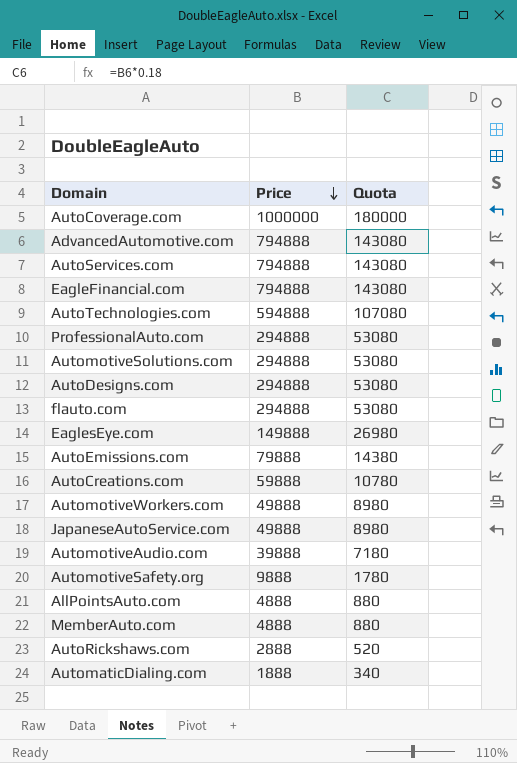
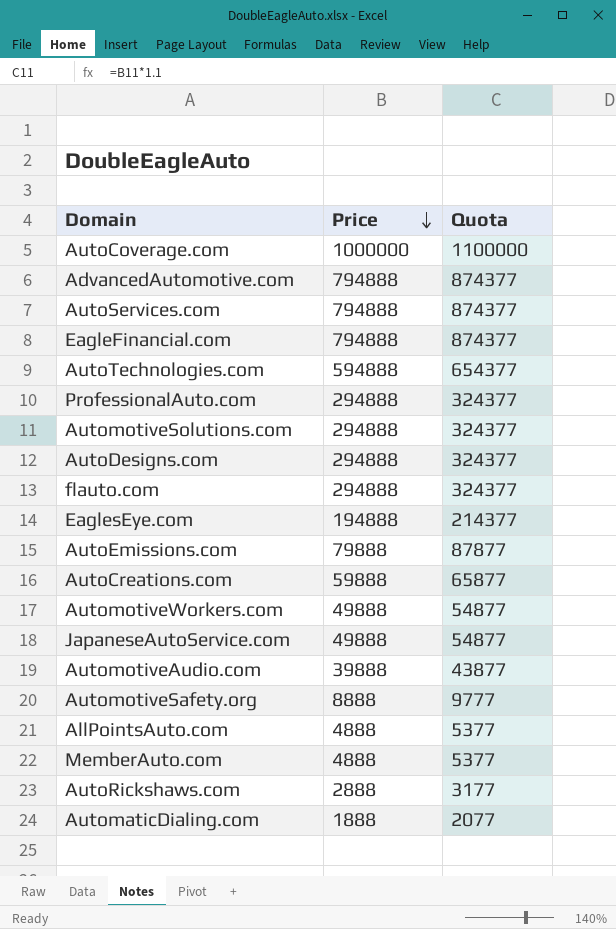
column Quota | formula: [Price] * 0.18 -> [Price] * 1.1
EaglesEye.com | Price: 149888 -> 194888
AutomotiveSafety.org | Price: 9888 -> 8888

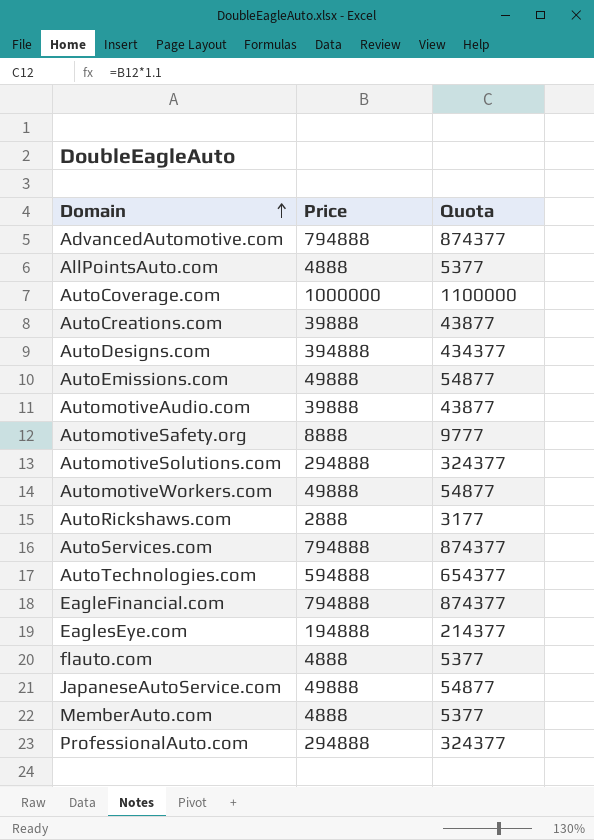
row order: Price descending -> Domain ascending
row AutomaticDialing.com: 1888 | 2077 -> none
AutoCreations.com | Price: 59888 -> 39888
AutoCreations.com | Quota: 65877 -> 43877
AutoDesigns.com | Price: 294888 -> 394888
AutoDesigns.com | Quota: 324377 -> 434377
AutoEmissions.com | Price: 79888 -> 49888
AutoEmissions.com | Quota: 87877 -> 54877
flauto.com | Price: 294888 -> 4888
flauto.com | Quota: 324377 -> 5377

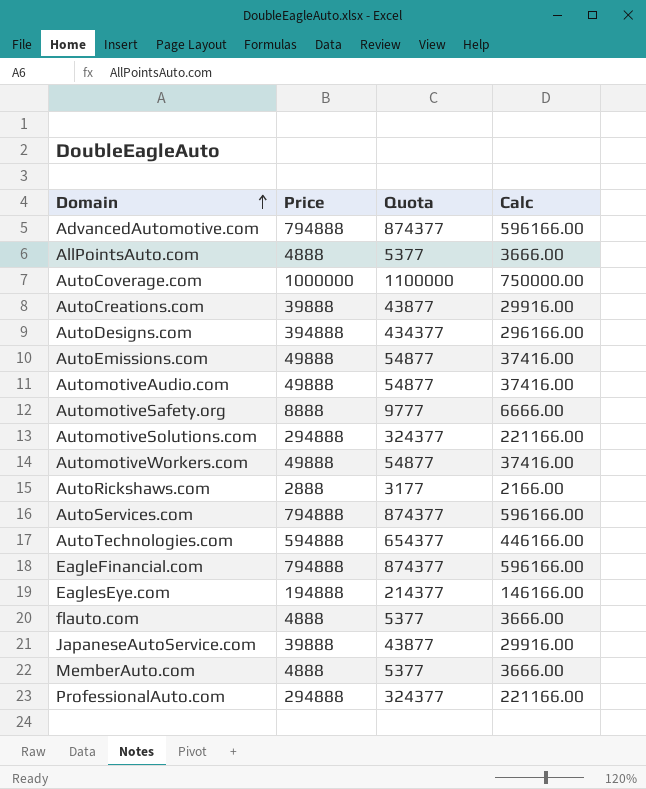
column Calc | formula: none -> [Price] * 0.75
AutomotiveAudio.com | Price: 39888 -> 49888
AutomotiveAudio.com | Quota: 43877 -> 54877
JapaneseAutoService.com | Price: 49888 -> 39888
JapaneseAutoService.com | Quota: 54877 -> 43877

